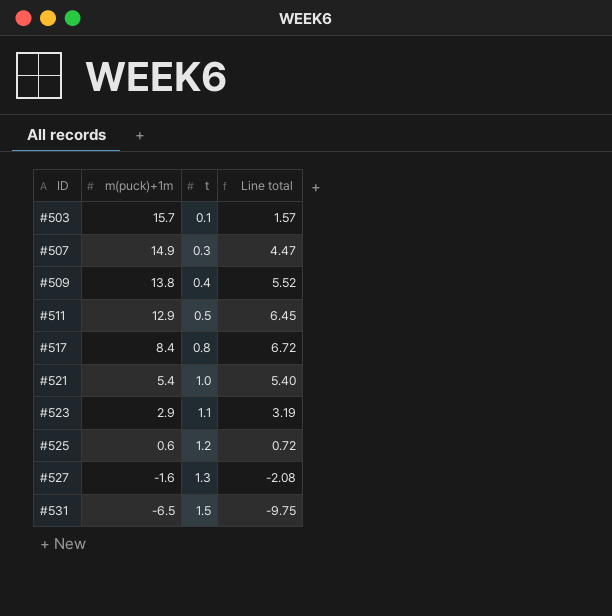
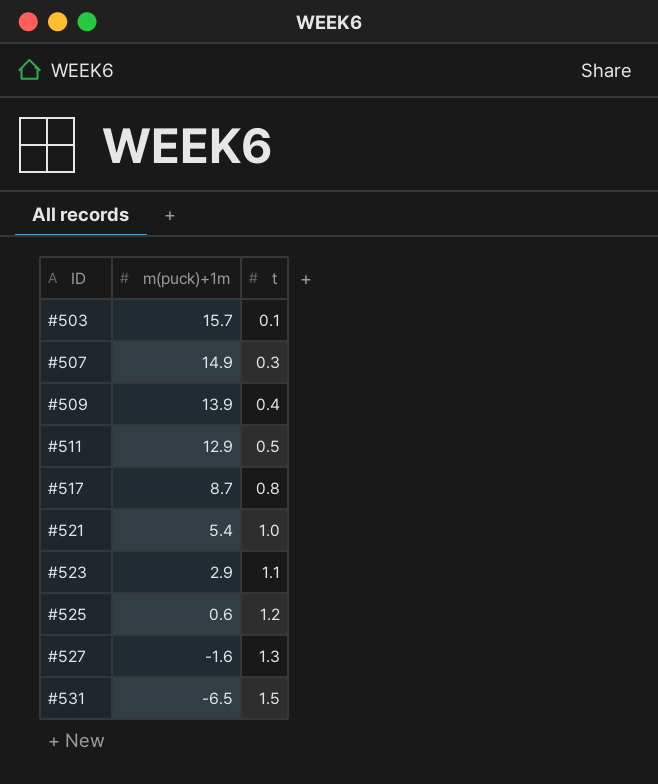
column Line total | formula: [m(puck)+1m] * [t] -> none
#509 | m(puck)+1m: 13.8 -> 13.9
#517 | m(puck)+1m: 8.4 -> 8.7

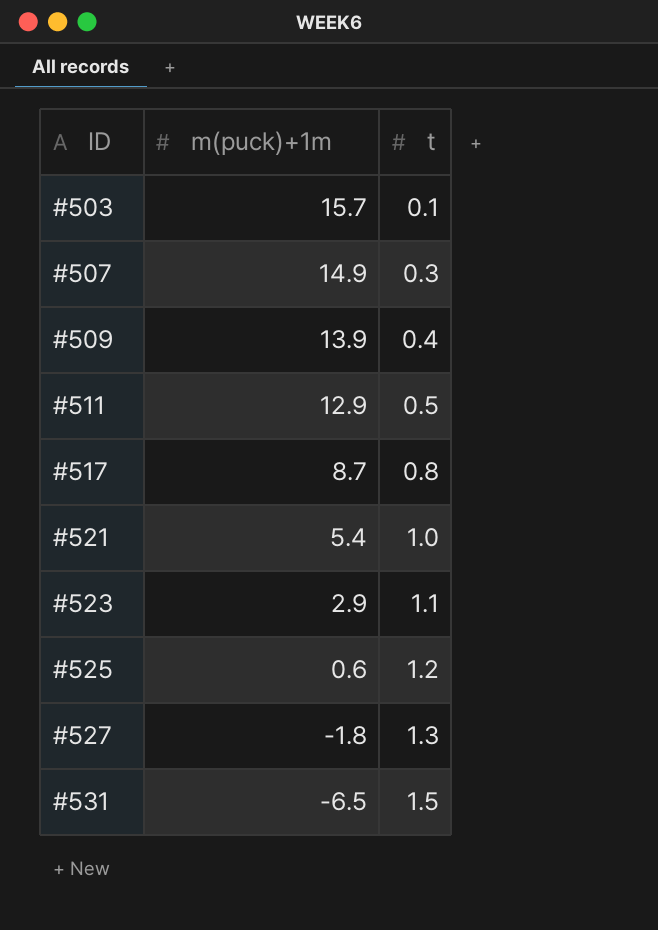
#527 | m(puck)+1m: -1.6 -> -1.8

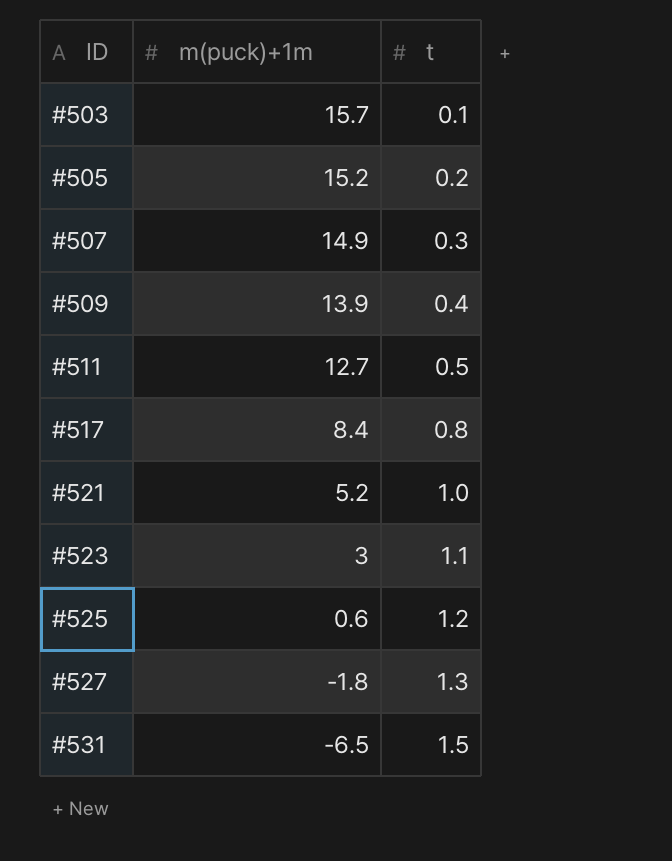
row #505: none -> 15.2 | 0.2
#511 | m(puck)+1m: 12.9 -> 12.7
#517 | m(puck)+1m: 8.7 -> 8.4
#521 | m(puck)+1m: 5.4 -> 5.2
#523 | m(puck)+1m: 2.9 -> 3

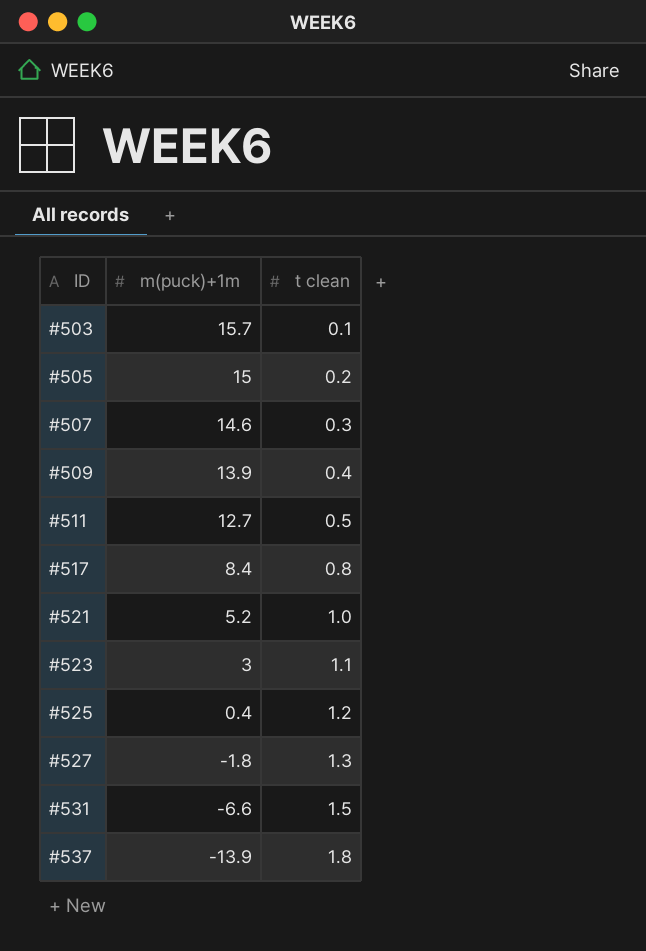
column name: t -> t clean
#505 | m(puck)+1m: 15.2 -> 15
#507 | m(puck)+1m: 14.9 -> 14.6
#525 | m(puck)+1m: 0.6 -> 0.4
#531 | m(puck)+1m: -6.5 -> -6.6
row #537: none -> -13.9 | 1.8

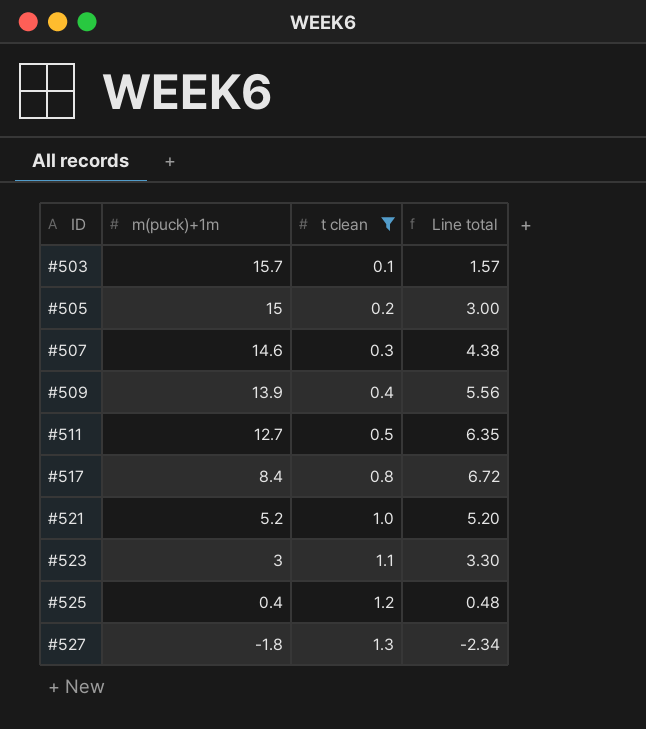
filter: none -> t clean <= 1.3
column Line total | formula: none -> [m(puck)+1m] * [t clean]

